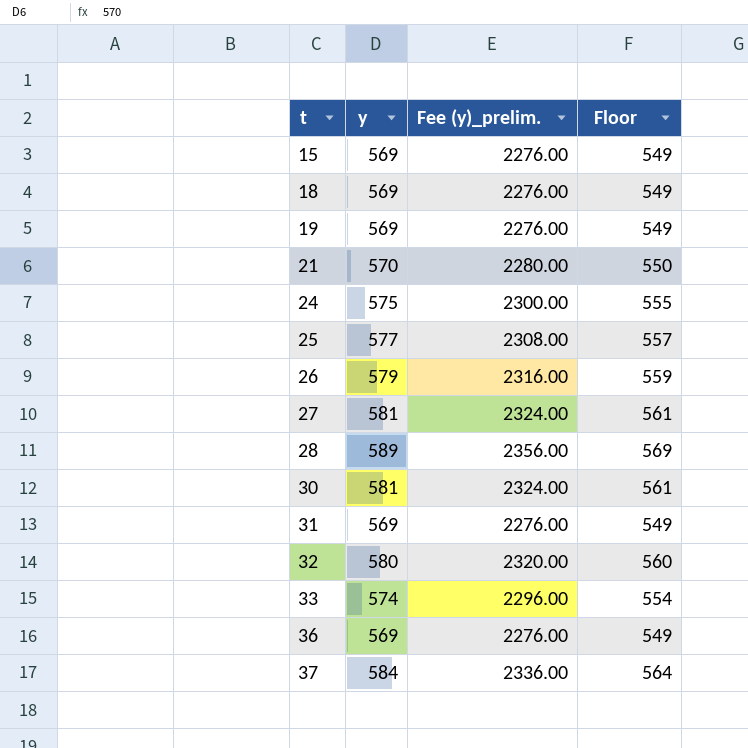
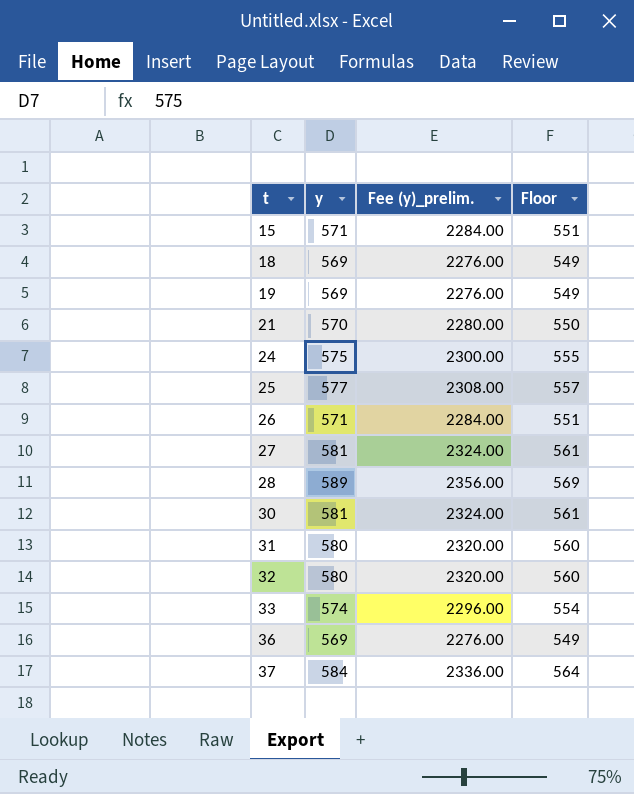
15 | y: 569 -> 571
15 | Fee (y)_prelim.: 2276.00 -> 2284.00
15 | Floor: 549 -> 551
26 | y: 579 -> 571
26 | Fee (y)_prelim.: 2316.00 -> 2284.00
26 | Floor: 559 -> 551
31 | y: 569 -> 580
31 | Fee (y)_prelim.: 2276.00 -> 2320.00
31 | Floor: 549 -> 560

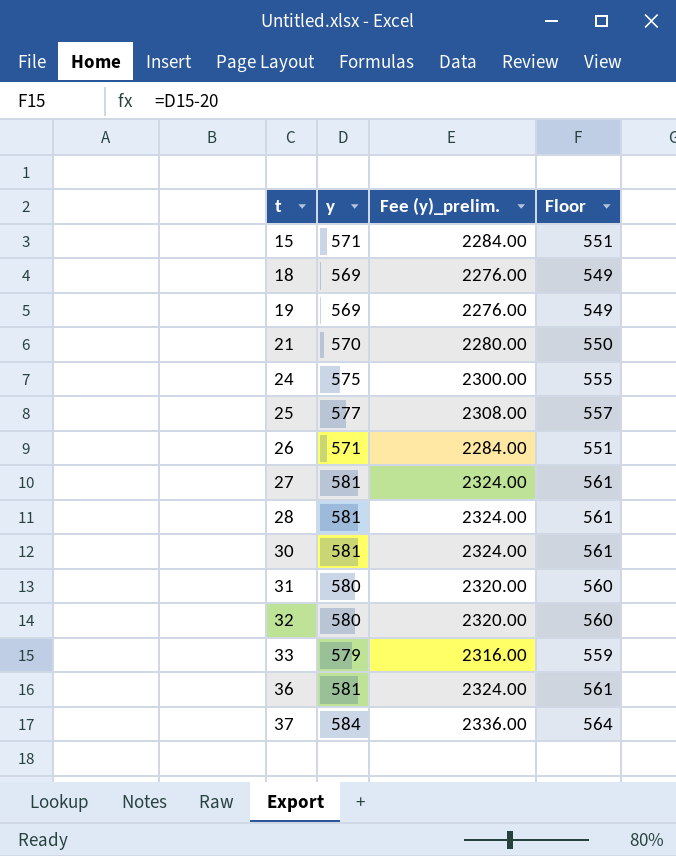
28 | y: 589 -> 581
28 | Fee (y)_prelim.: 2356.00 -> 2324.00
28 | Floor: 569 -> 561
33 | y: 574 -> 579
33 | Fee (y)_prelim.: 2296.00 -> 2316.00
33 | Floor: 554 -> 559
36 | y: 569 -> 581
36 | Fee (y)_prelim.: 2276.00 -> 2324.00
36 | Floor: 549 -> 561

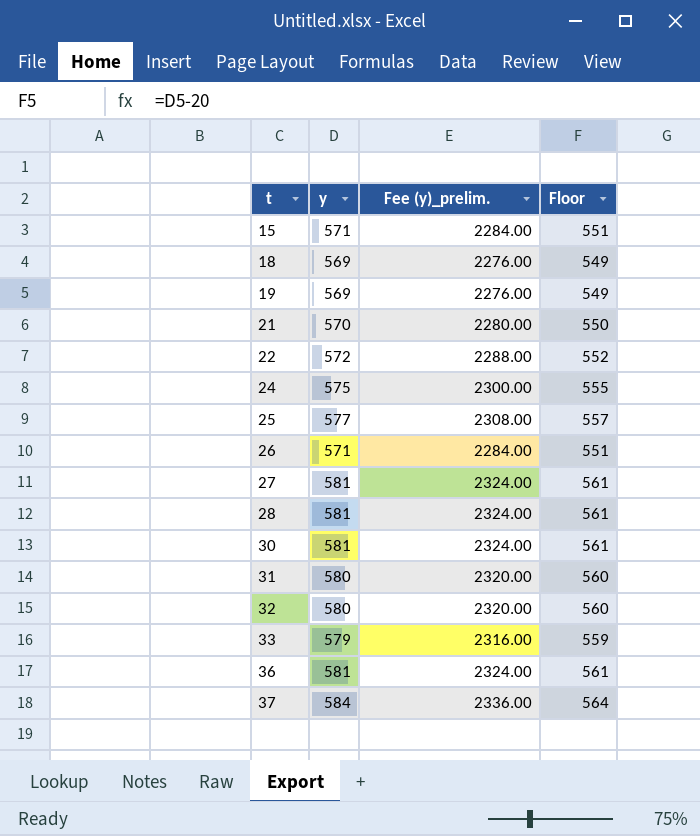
row 22: none -> 572 | 2288.00 | 552

